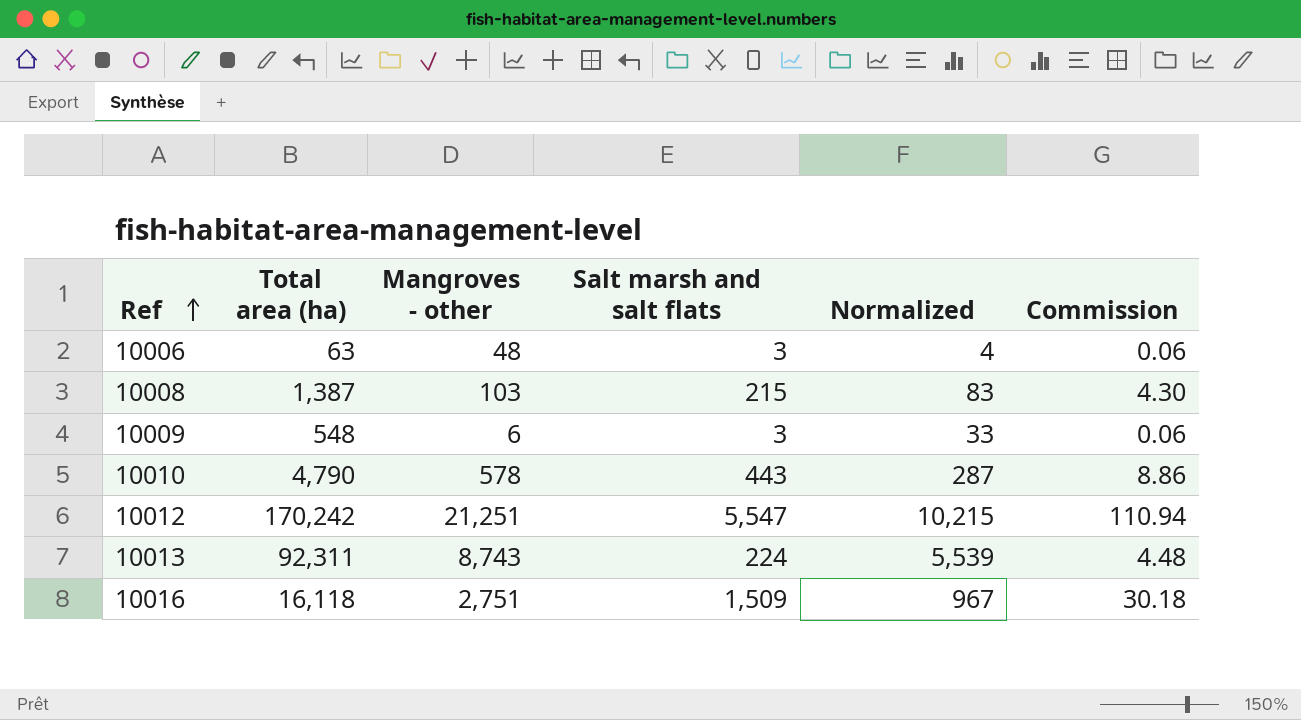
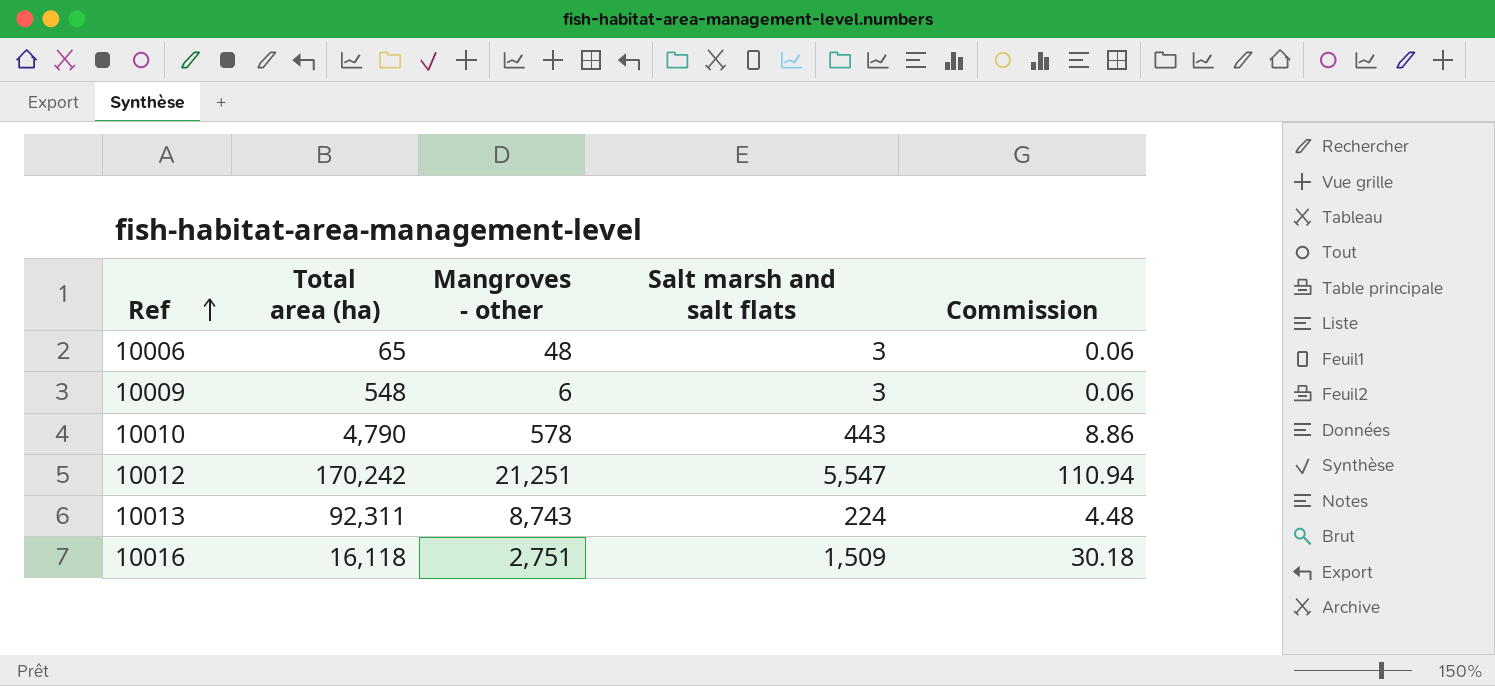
column Normalized | formula: [Total area (ha)] * 0.06 -> none
row 10008: 1,387 | 103 | 215 | 83 | 4.30 -> none
10006 | Total area (ha): 63 -> 65

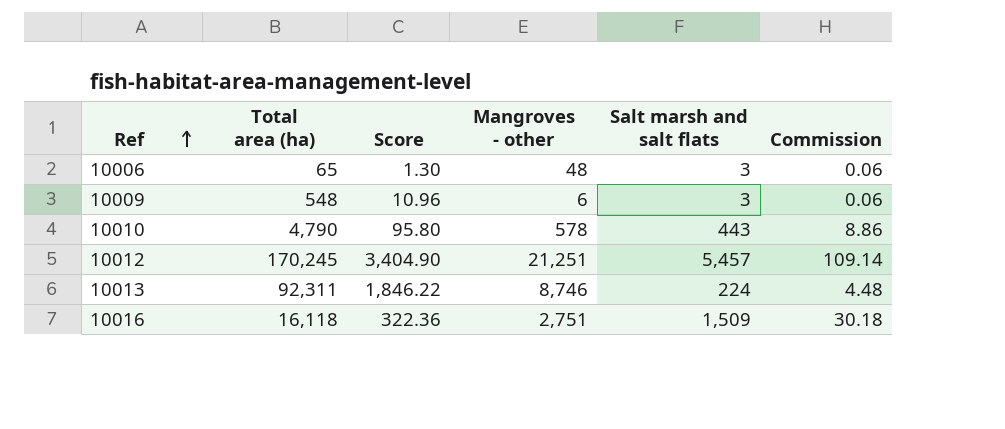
column Score | formula: none -> [Total area (ha)] * 0.02
10012 | Total area (ha): 170,242 -> 170,245
10012 | Salt marsh and salt flats: 5,547 -> 5,457
10012 | Commission: 110.94 -> 109.14
10013 | Mangroves - other: 8,743 -> 8,746

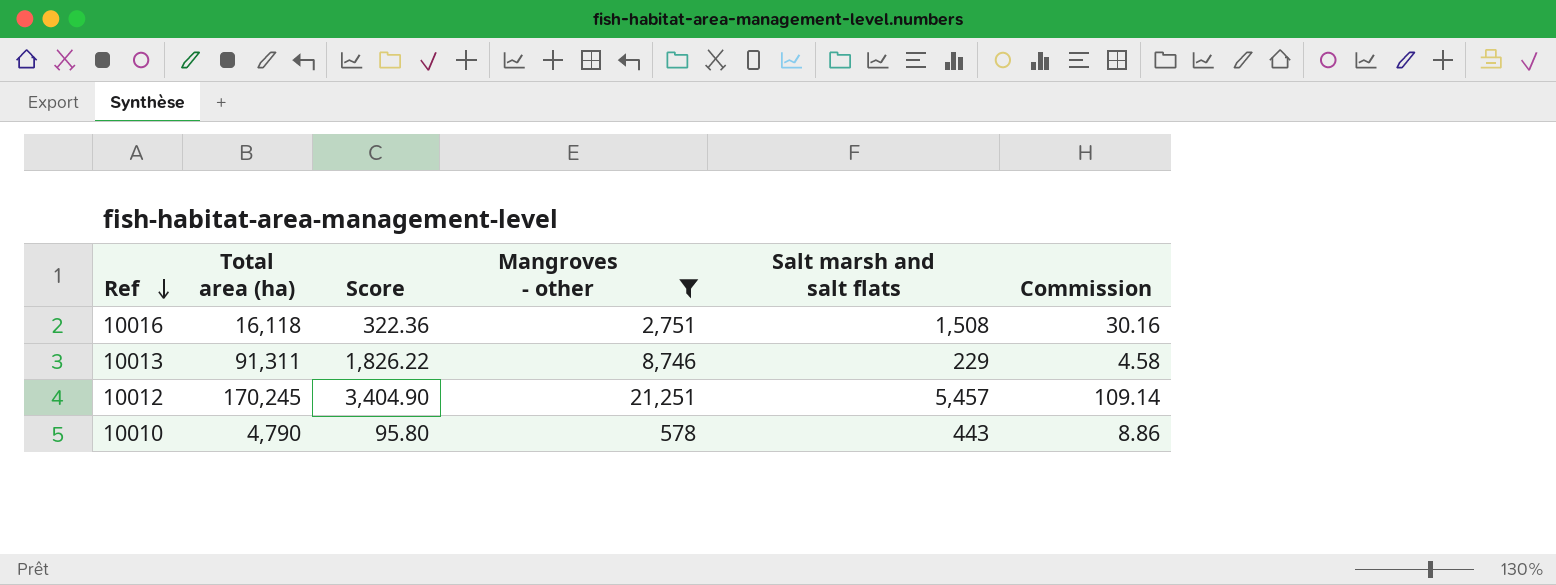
filter: none -> Mangroves - other >= 578
row order: Ref ascending -> Ref descending
10016 | Salt marsh and salt flats: 1,509 -> 1,508
10016 | Commission: 30.18 -> 30.16
10013 | Total area (ha): 92,311 -> 91,311
10013 | Score: 1,846.22 -> 1,826.22
10013 | Salt marsh and salt flats: 224 -> 229
10013 | Commission: 4.48 -> 4.58

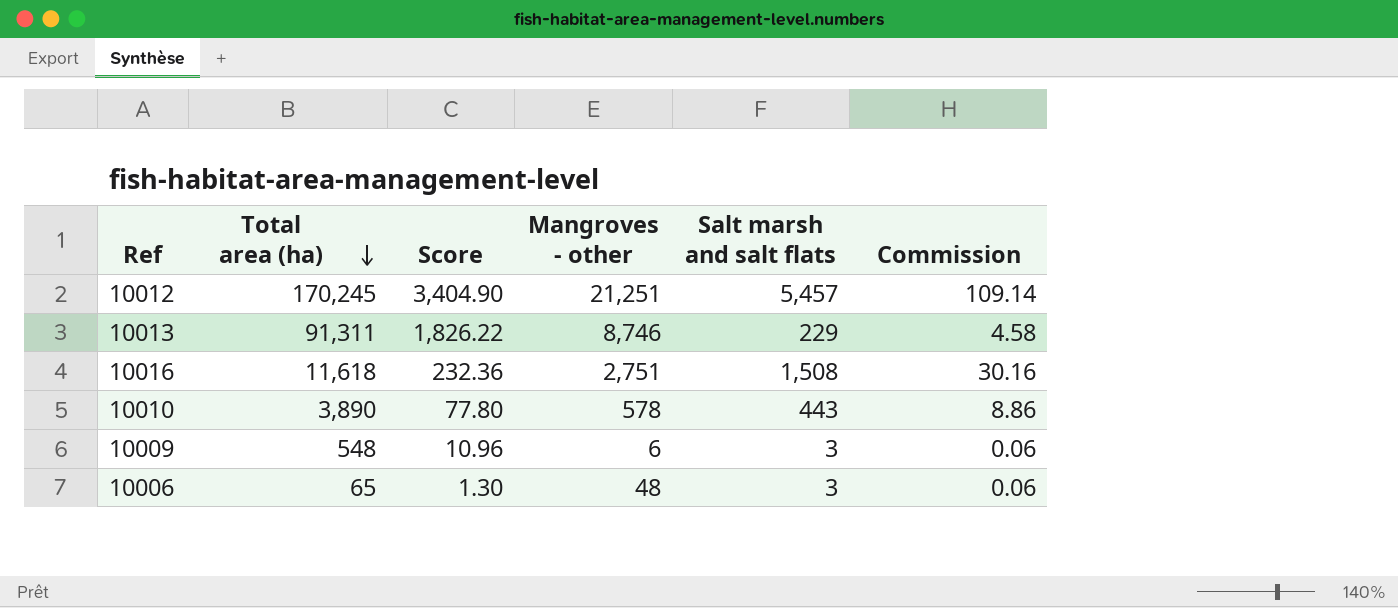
filter: Mangroves - other >= 578 -> none
row order: Ref descending -> Total area (ha) descending
10016 | Total area (ha): 16,118 -> 11,618
10016 | Score: 322.36 -> 232.36
10010 | Total area (ha): 4,790 -> 3,890
10010 | Score: 95.80 -> 77.80

